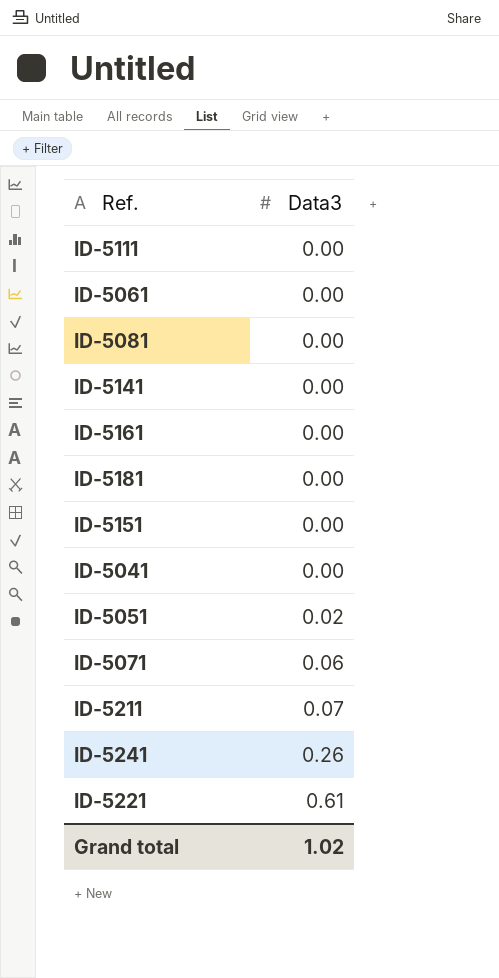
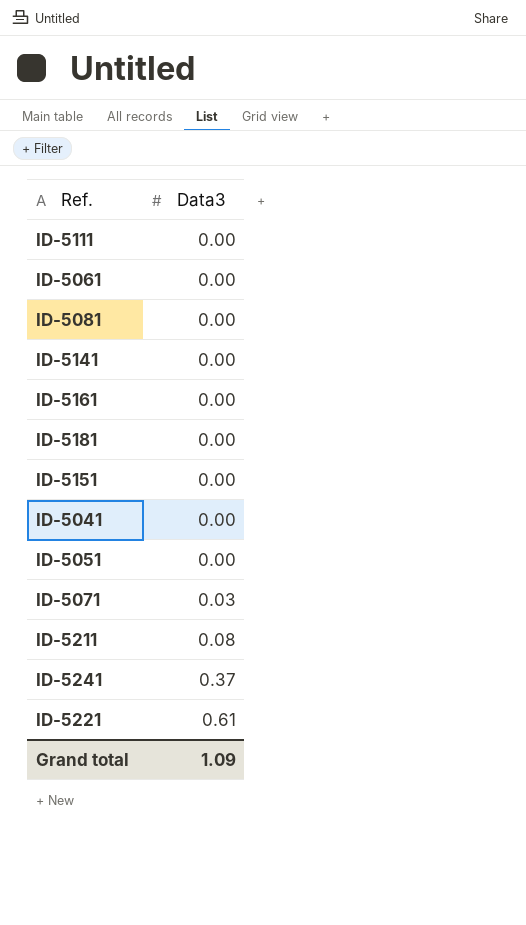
ID-5051 | Data3: 0.02 -> 0.00
ID-5071 | Data3: 0.06 -> 0.03
ID-5211 | Data3: 0.07 -> 0.08
ID-5241 | Data3: 0.26 -> 0.37
Grand total | Data3: 1.02 -> 1.09

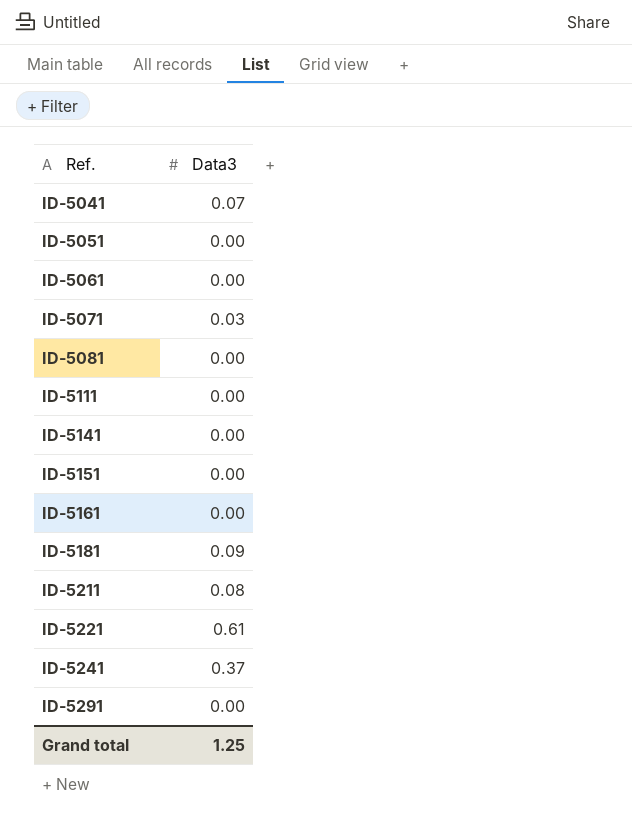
row order: Data3 ascending -> Ref. ascending
ID-5041 | Data3: 0.00 -> 0.07
ID-5181 | Data3: 0.00 -> 0.09
row ID-5291: none -> 0.00
Grand total | Data3: 1.09 -> 1.25

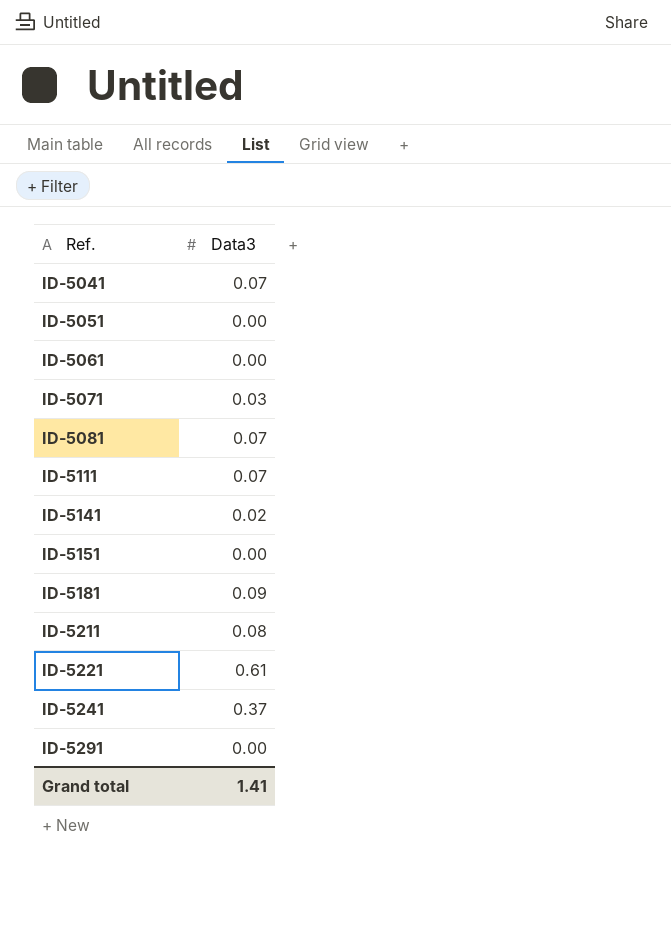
row ID-5161: 0.00 -> none
ID-5081 | Data3: 0.00 -> 0.07
ID-5111 | Data3: 0.00 -> 0.07
ID-5141 | Data3: 0.00 -> 0.02
Grand total | Data3: 1.25 -> 1.41

